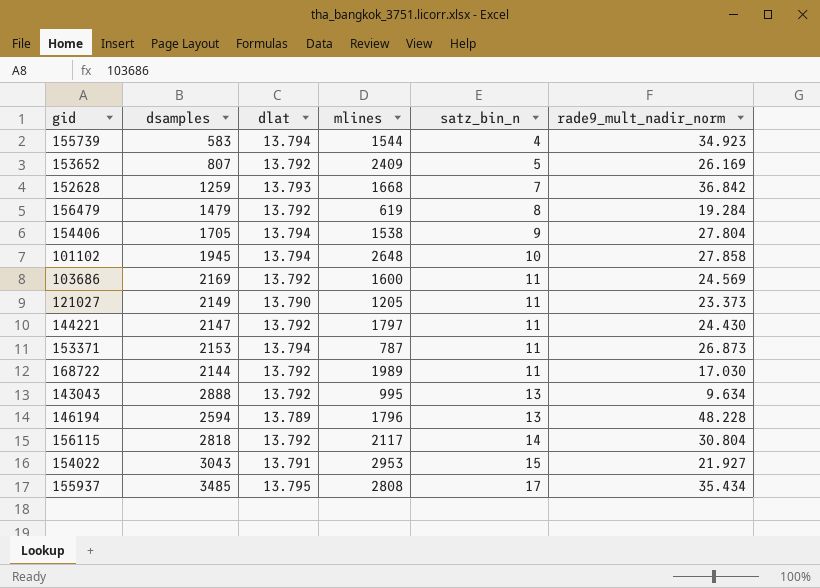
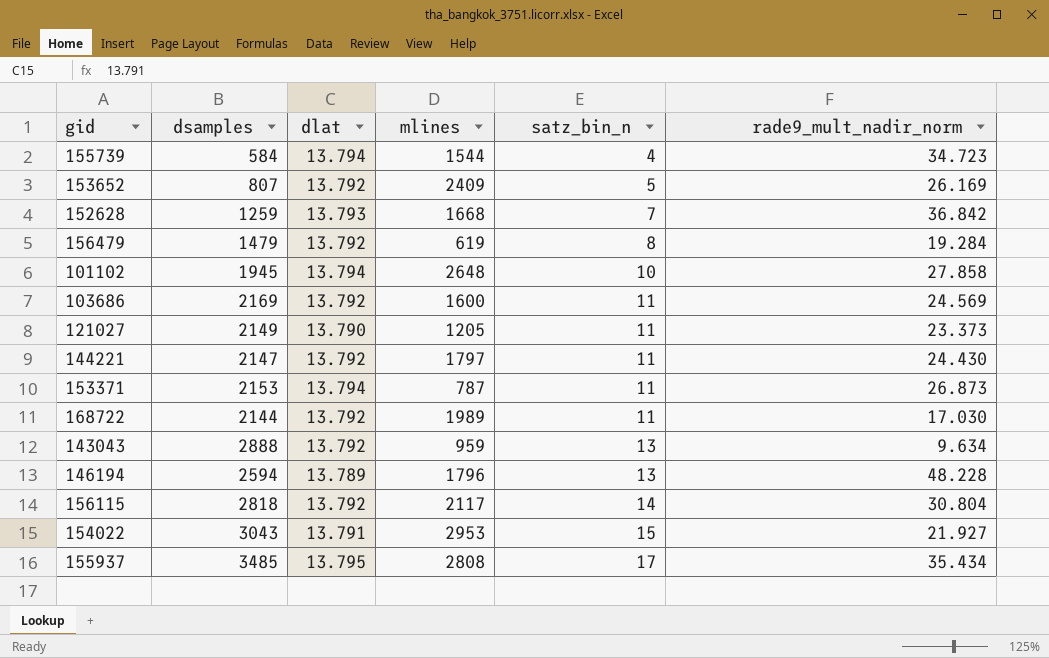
row 154406: 1705 | 13.794 | 1538 | 9 | 27.804 -> none
155739 | dsamples: 583 -> 584
155739 | rade9_mult_nadir_norm: 34.923 -> 34.723
143043 | mlines: 995 -> 959

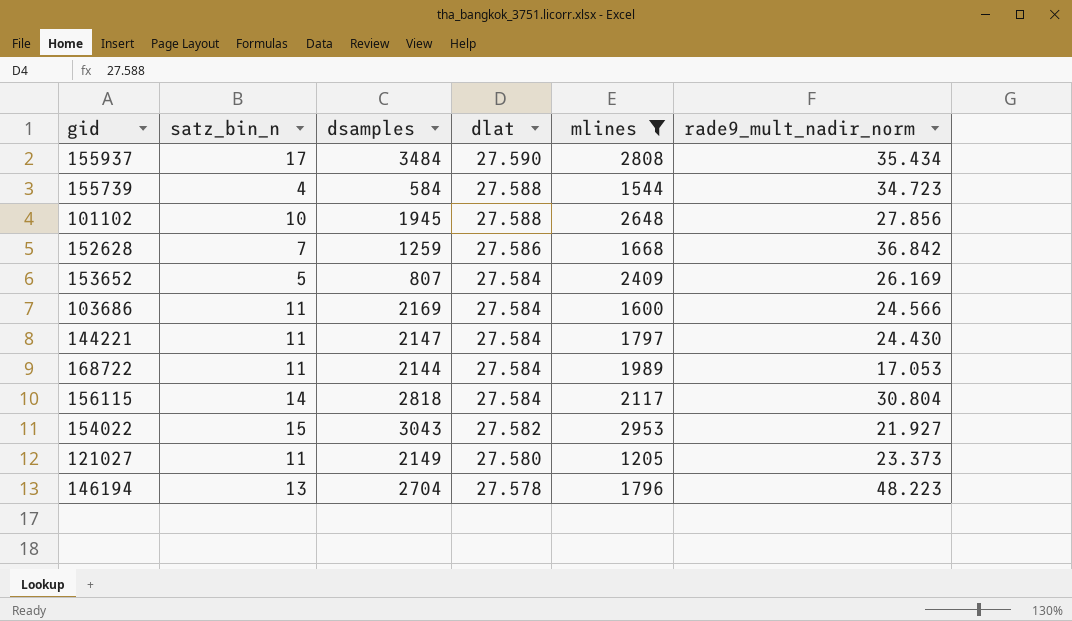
filter: none -> mlines >= 1205
row order: satz_bin_n ascending -> dlat descending
column satz_bin_n | position: 5 -> 2
155937 | dsamples: 3485 -> 3484
155937 | dlat: 13.795 -> 27.590
155739 | dlat: 13.794 -> 27.588
101102 | dlat: 13.794 -> 27.588
101102 | rade9_mult_nadir_norm: 27.858 -> 27.856
152628 | dlat: 13.793 -> 27.586
153652 | dlat: 13.792 -> 27.584
103686 | dlat: 13.792 -> 27.584
103686 | rade9_mult_nadir_norm: 24.569 -> 24.566
144221 | dlat: 13.792 -> 27.584
168722 | dlat: 13.792 -> 27.584
168722 | rade9_mult_nadir_norm: 17.030 -> 17.053
156115 | dlat: 13.792 -> 27.584
154022 | dlat: 13.791 -> 27.582
121027 | dlat: 13.790 -> 27.580
146194 | dsamples: 2594 -> 2704
146194 | dlat: 13.789 -> 27.578
146194 | rade9_mult_nadir_norm: 48.228 -> 48.223

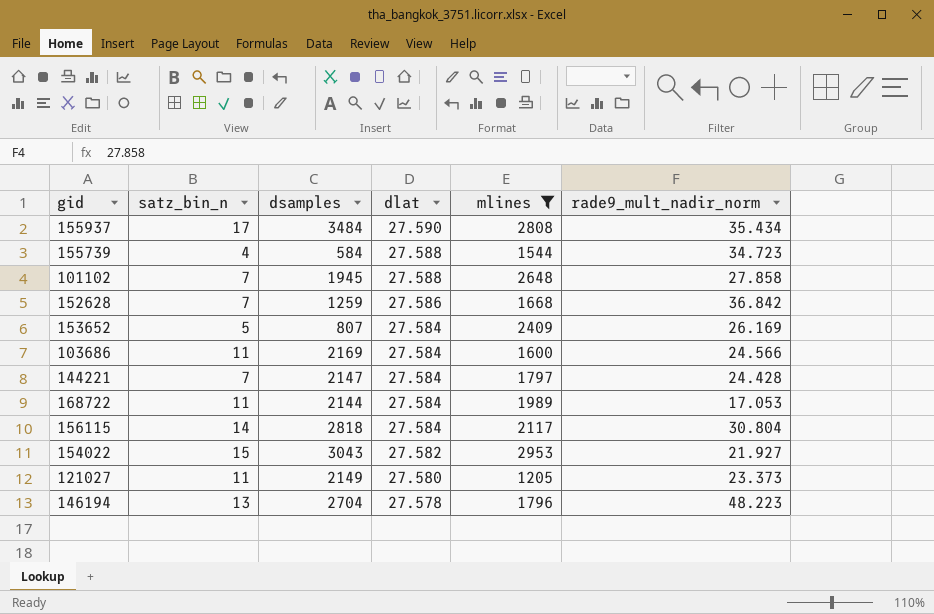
101102 | satz_bin_n: 10 -> 7
101102 | rade9_mult_nadir_norm: 27.856 -> 27.858
144221 | satz_bin_n: 11 -> 7
144221 | rade9_mult_nadir_norm: 24.430 -> 24.428

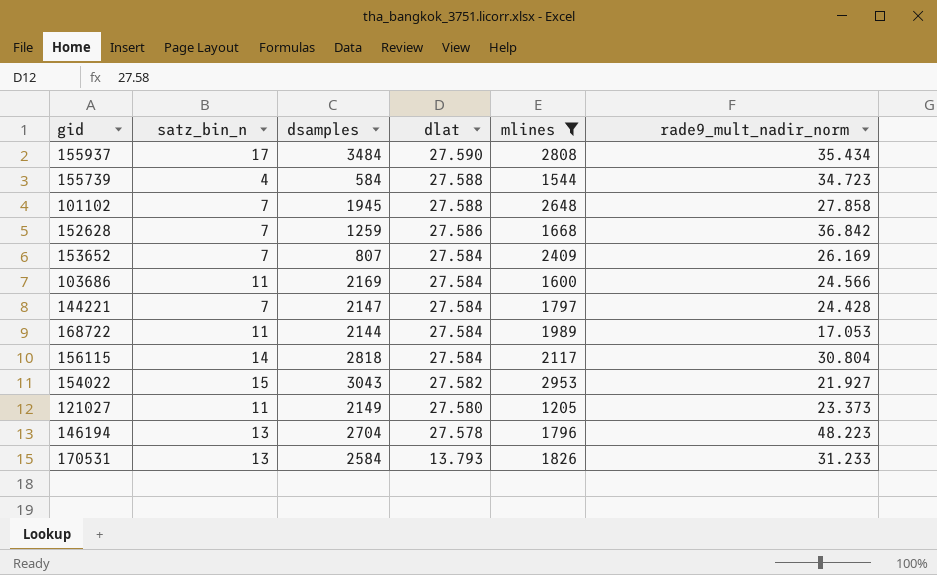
153652 | satz_bin_n: 5 -> 7
row 170531: none -> 13 | 2584 | 13.793 | 1826 | 31.233

